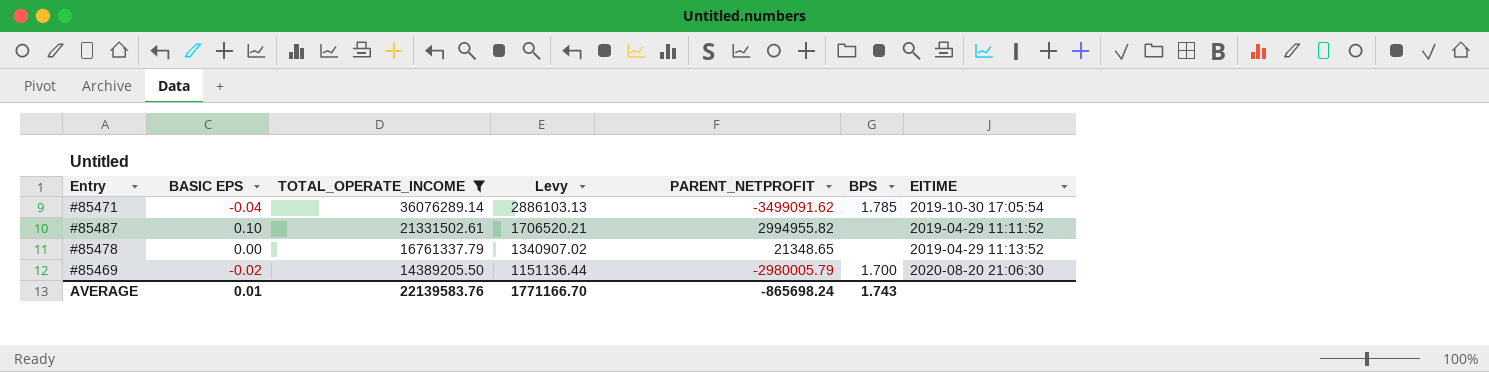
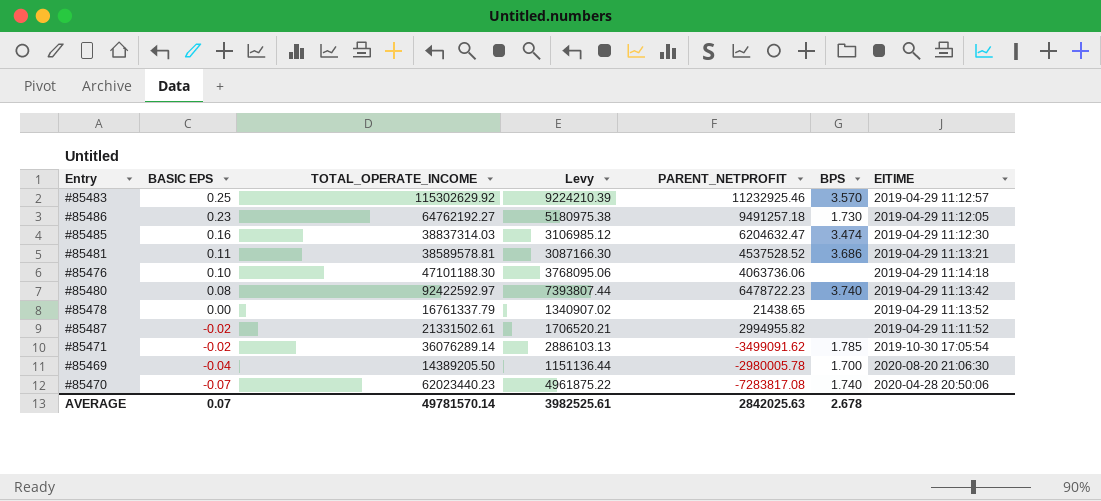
filter: TOTAL_OPERATE_INCOME <= 36076289.14 -> none
row order: TOTAL_OPERATE_INCOME descending -> BASIC EPS descending
#85478 | PARENT_NETPROFIT: 21348.65 -> 21438.65
#85487 | BASIC EPS: 0.10 -> -0.02
#85471 | BASIC EPS: -0.04 -> -0.02
#85469 | BASIC EPS: -0.02 -> -0.04
#85469 | PARENT_NETPROFIT: -2980005.79 -> -2980005.78
AVERAGE | BASIC EPS: 0.01 -> 0.07
AVERAGE | TOTAL_OPERATE_INCOME: 22139583.76 -> 49781570.14
AVERAGE | Levy: 1771166.70 -> 3982525.61
AVERAGE | PARENT_NETPROFIT: -865698.24 -> 2842025.63
AVERAGE | BPS: 1.743 -> 2.678

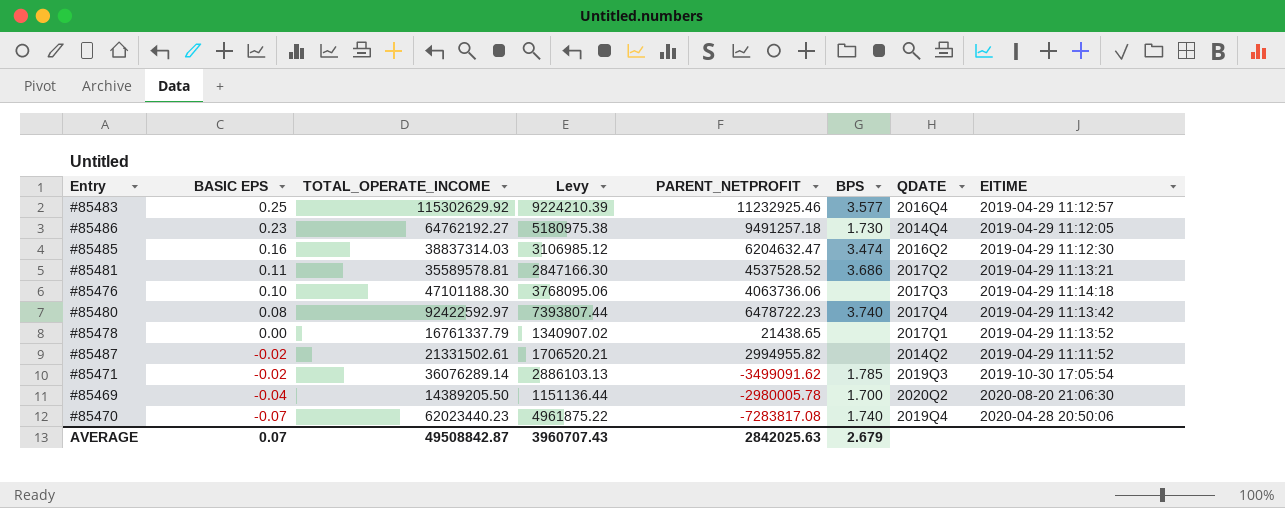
column QDATE | position: none -> 7
#85483 | BPS: 3.570 -> 3.577
#85481 | TOTAL_OPERATE_INCOME: 38589578.81 -> 35589578.81
#85481 | Levy: 3087166.30 -> 2847166.30
AVERAGE | TOTAL_OPERATE_INCOME: 49781570.14 -> 49508842.87
AVERAGE | Levy: 3982525.61 -> 3960707.43
AVERAGE | BPS: 2.678 -> 2.679

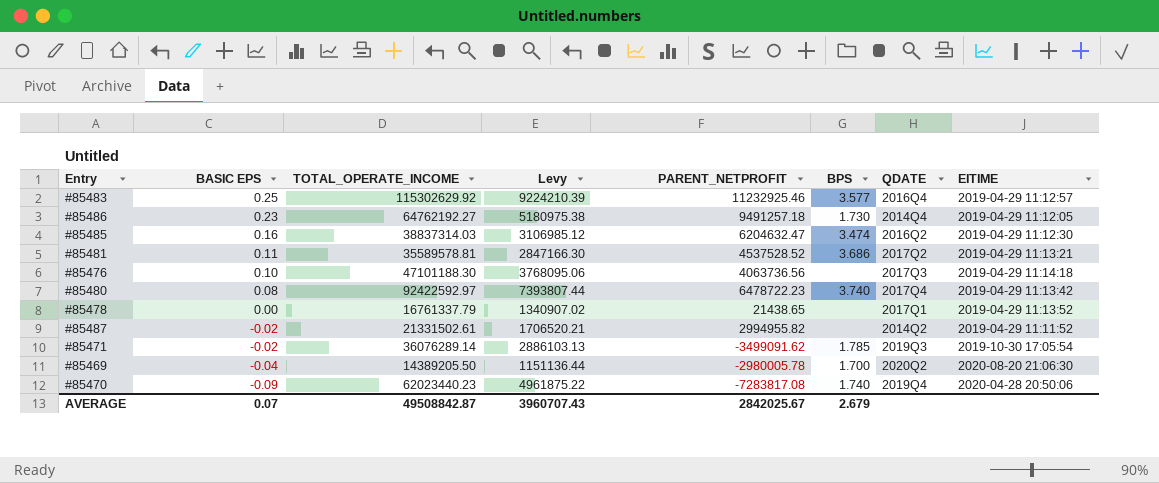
#85476 | PARENT_NETPROFIT: 4063736.06 -> 4063736.56
#85470 | BASIC EPS: -0.07 -> -0.09
AVERAGE | PARENT_NETPROFIT: 2842025.63 -> 2842025.67

